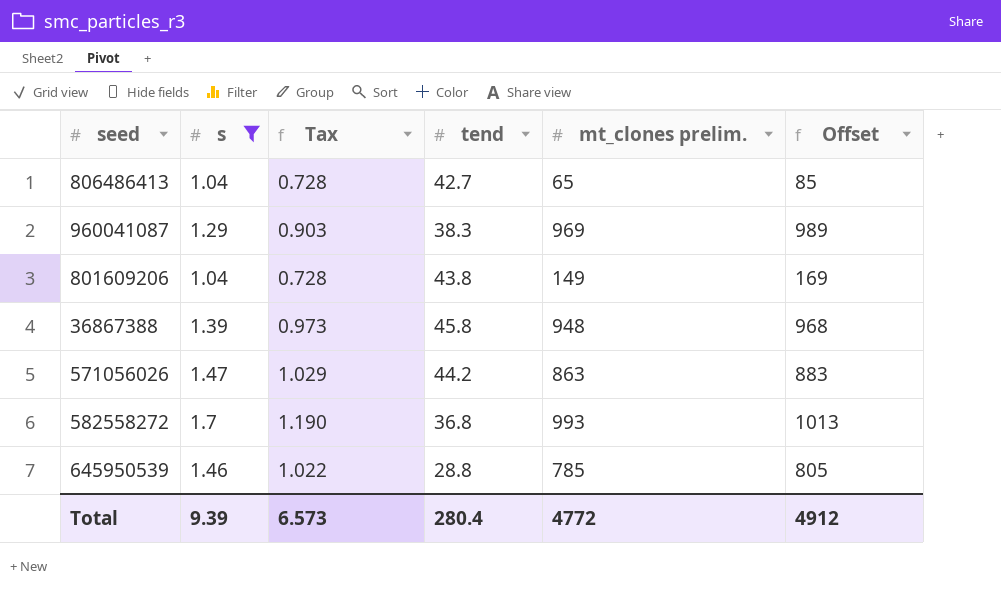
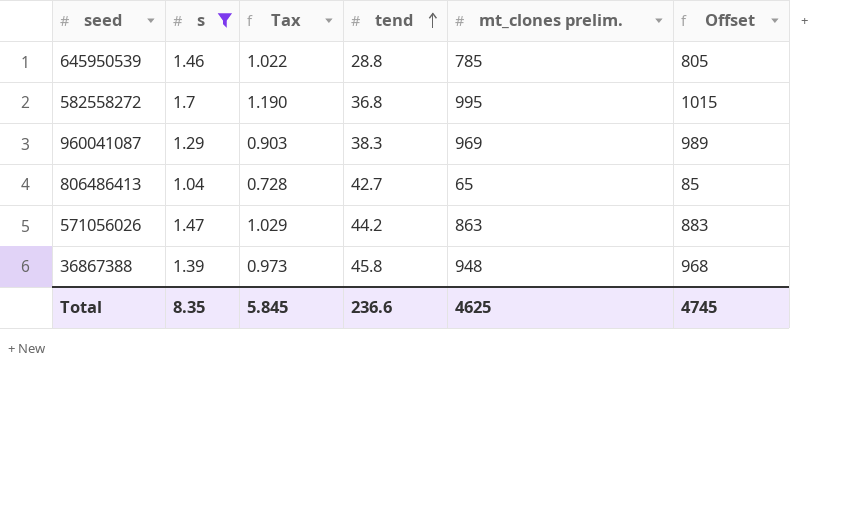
row order: none -> tend ascending
row 801609206: 1.04 | 0.728 | 43.8 | 149 | 169 -> none
582558272 | mt_clones prelim.: 993 -> 995
582558272 | Offset: 1013 -> 1015
Total | s: 9.39 -> 8.35
Total | Tax: 6.573 -> 5.845
Total | tend: 280.4 -> 236.6
Total | mt_clones prelim.: 4772 -> 4625
Total | Offset: 4912 -> 4745

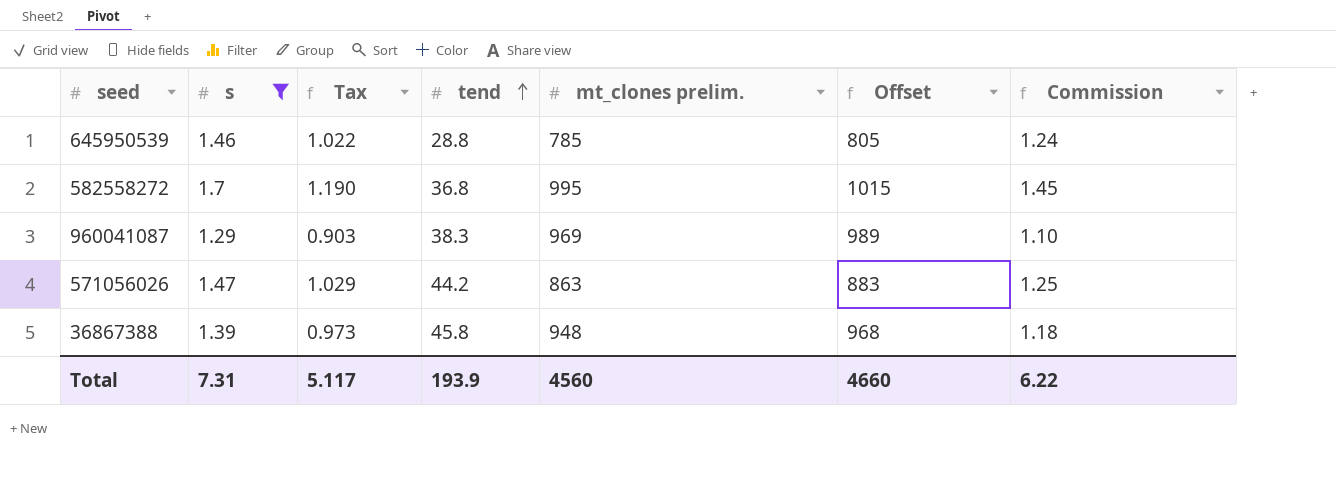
column Commission | formula: none -> [s] * 0.85
row 806486413: 1.04 | 0.728 | 42.7 | 65 | 85 -> none
Total | s: 8.35 -> 7.31
Total | Tax: 5.845 -> 5.117
Total | tend: 236.6 -> 193.9
Total | mt_clones prelim.: 4625 -> 4560
Total | Offset: 4745 -> 4660

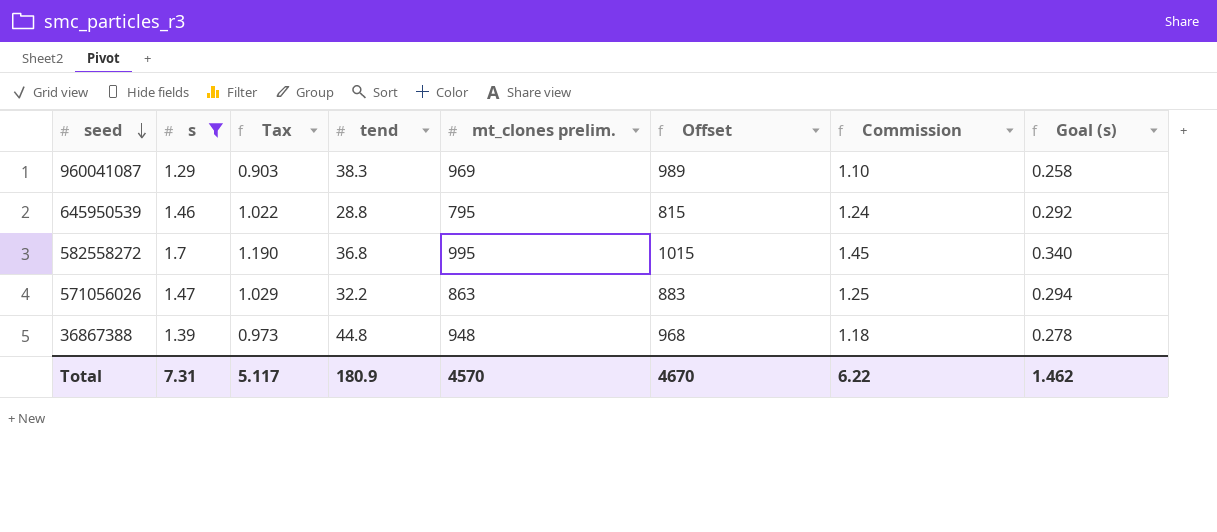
row order: tend ascending -> seed descending
column Goal (s) | formula: none -> [s] * 0.2
645950539 | mt_clones prelim.: 785 -> 795
645950539 | Offset: 805 -> 815
571056026 | tend: 44.2 -> 32.2
36867388 | tend: 45.8 -> 44.8
Total | tend: 193.9 -> 180.9
Total | mt_clones prelim.: 4560 -> 4570
Total | Offset: 4660 -> 4670

